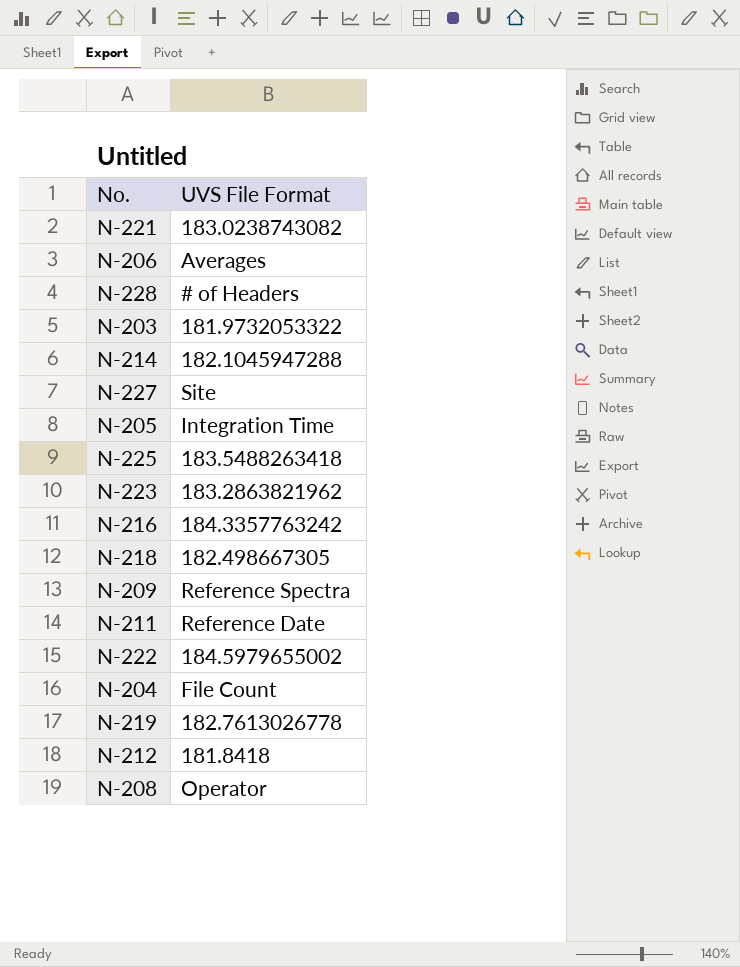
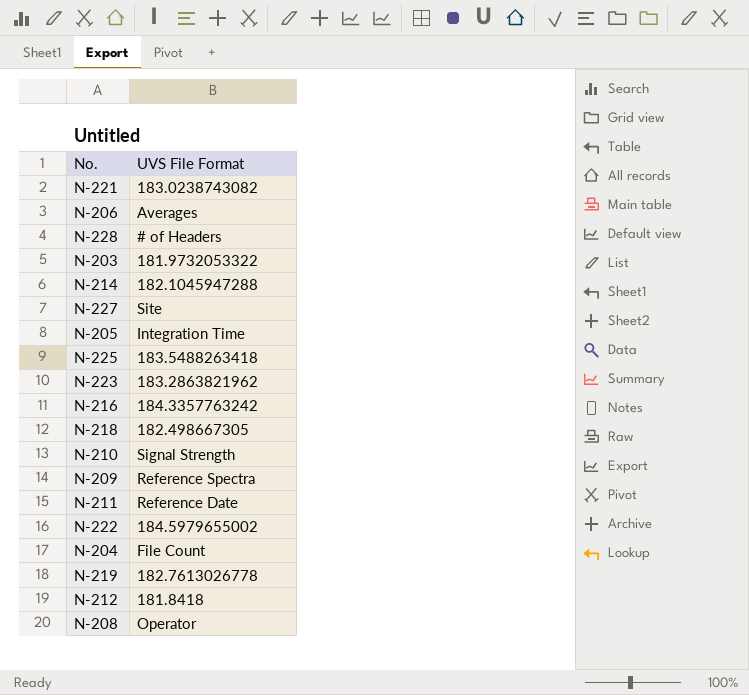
row N-210: none -> Signal Strength

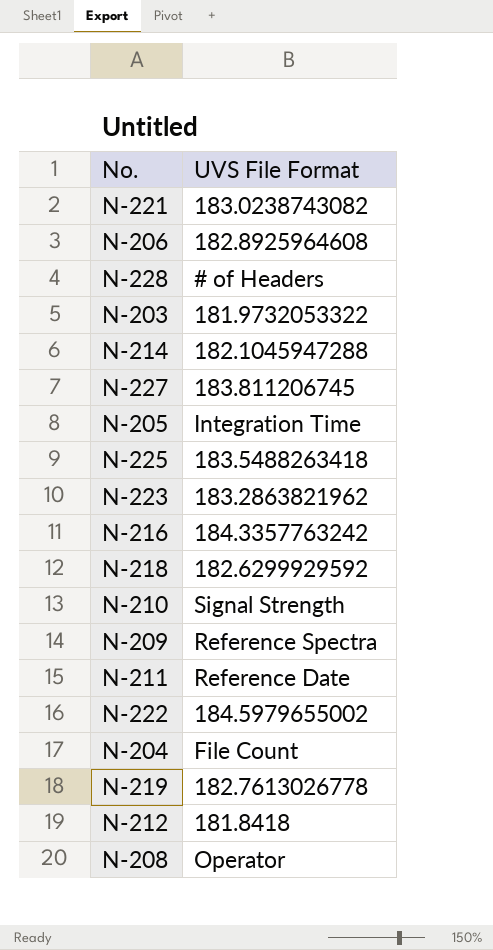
N-206 | UVS File Format: Averages -> 182.8925964608
N-227 | UVS File Format: Site -> 183.811206745
N-218 | UVS File Format: 182.498667305 -> 182.6299929592

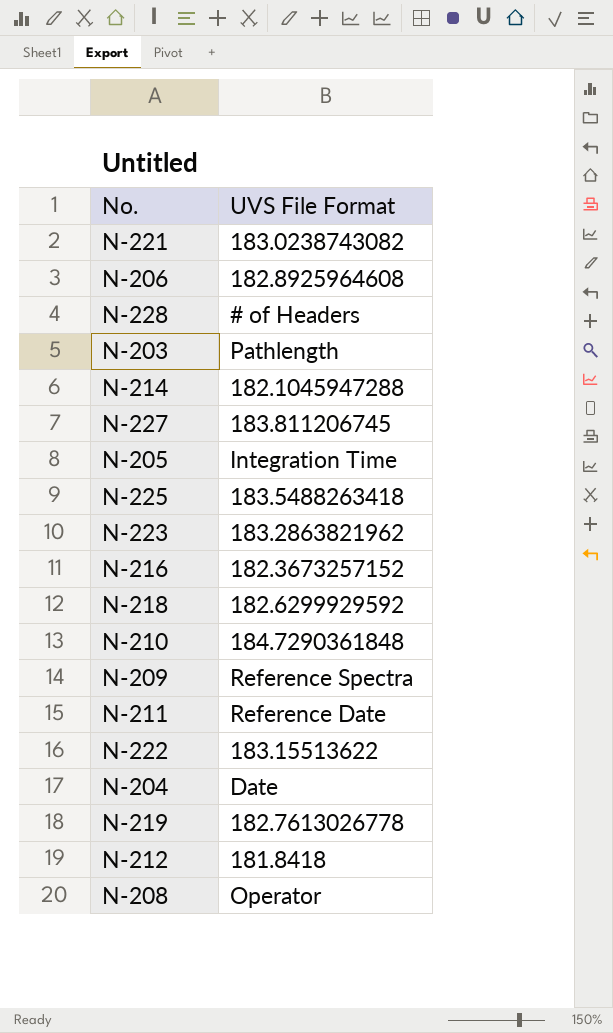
N-203 | UVS File Format: 181.9732053322 -> Pathlength
N-216 | UVS File Format: 184.3357763242 -> 182.3673257152
N-210 | UVS File Format: Signal Strength -> 184.7290361848
N-222 | UVS File Format: 184.5979655002 -> 183.15513622
N-204 | UVS File Format: File Count -> Date

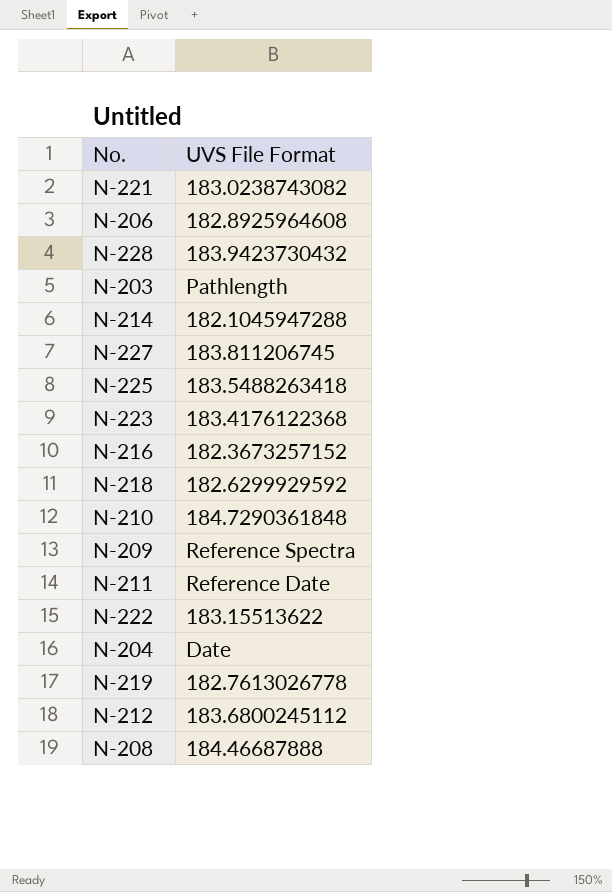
row N-205: Integration Time -> none
N-228 | UVS File Format: # of Headers -> 183.9423730432
N-223 | UVS File Format: 183.2863821962 -> 183.4176122368
N-212 | UVS File Format: 181.8418 -> 183.6800245112
N-208 | UVS File Format: Operator -> 184.46687888

